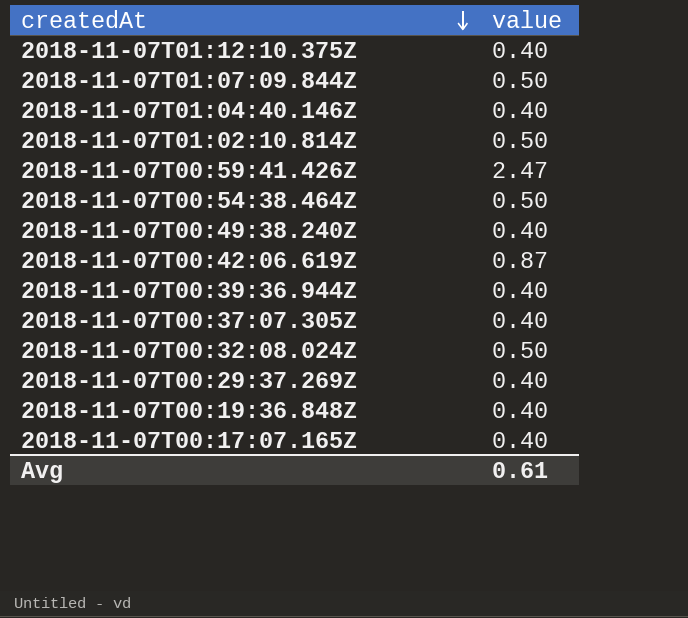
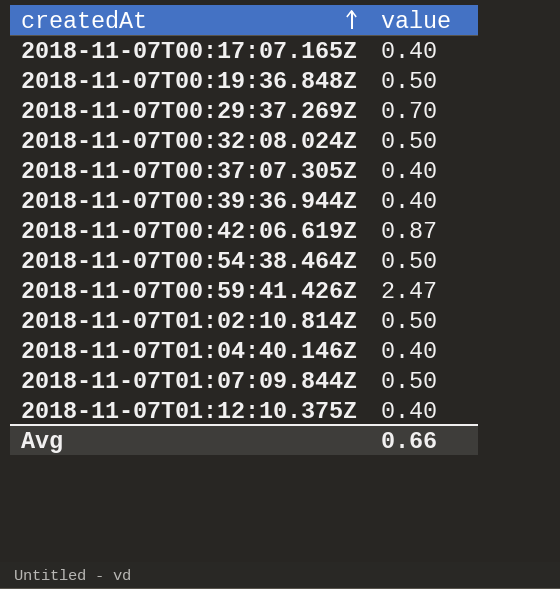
row order: createdAt descending -> createdAt ascending
row 2018-11-07T00:49:38.240Z: 0.40 -> none
2018-11-07T00:19:36.848Z | value: 0.40 -> 0.50
2018-11-07T00:29:37.269Z | value: 0.40 -> 0.70
Avg | value: 0.61 -> 0.66

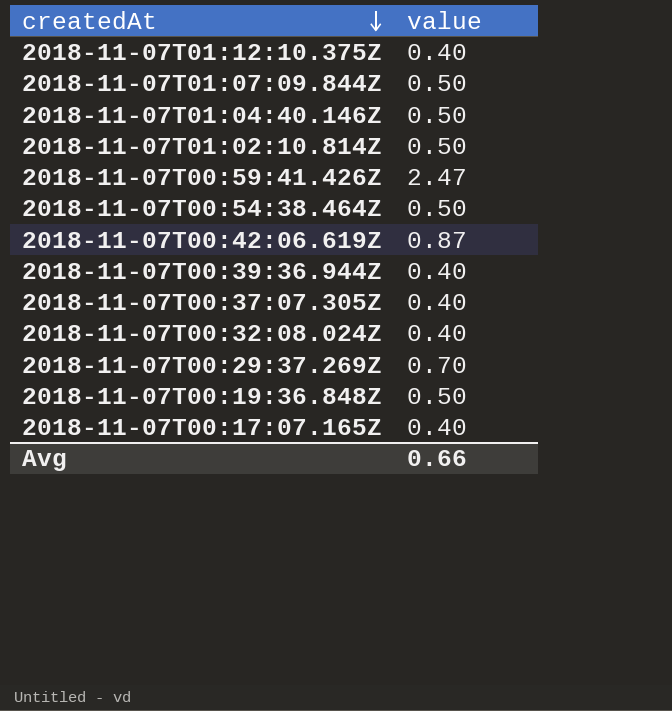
row order: createdAt ascending -> createdAt descending
2018-11-07T01:04:40.146Z | value: 0.40 -> 0.50
2018-11-07T00:32:08.024Z | value: 0.50 -> 0.40

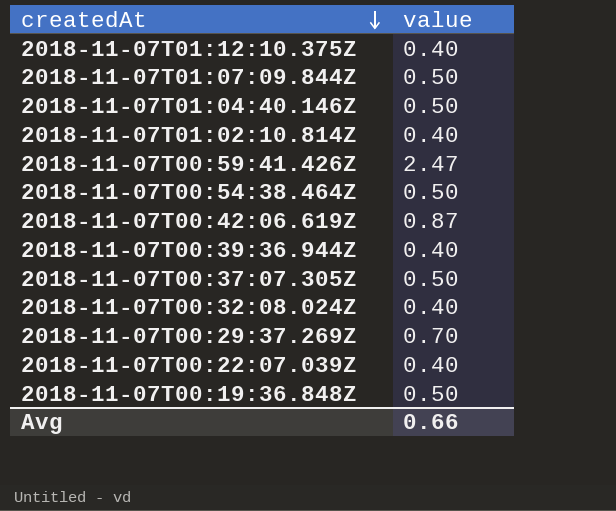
row 2018-11-07T00:17:07.165Z: 0.40 -> none
2018-11-07T01:02:10.814Z | value: 0.50 -> 0.40
2018-11-07T00:37:07.305Z | value: 0.40 -> 0.50
row 2018-11-07T00:22:07.039Z: none -> 0.40

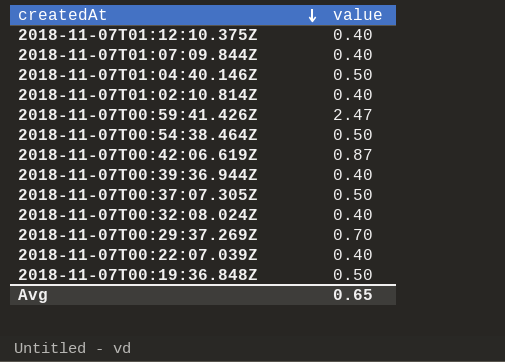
2018-11-07T01:07:09.844Z | value: 0.50 -> 0.40
Avg | value: 0.66 -> 0.65

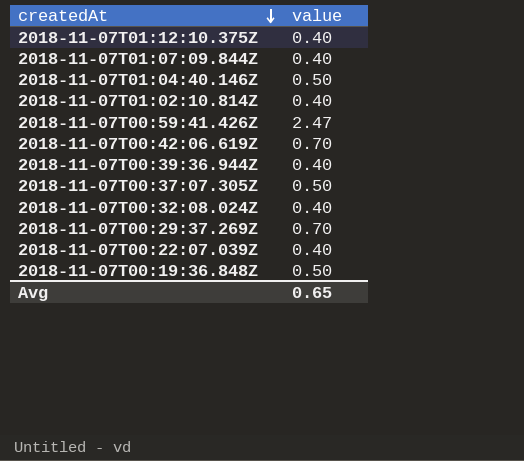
row 2018-11-07T00:54:38.464Z: 0.50 -> none
2018-11-07T00:42:06.619Z | value: 0.87 -> 0.70

